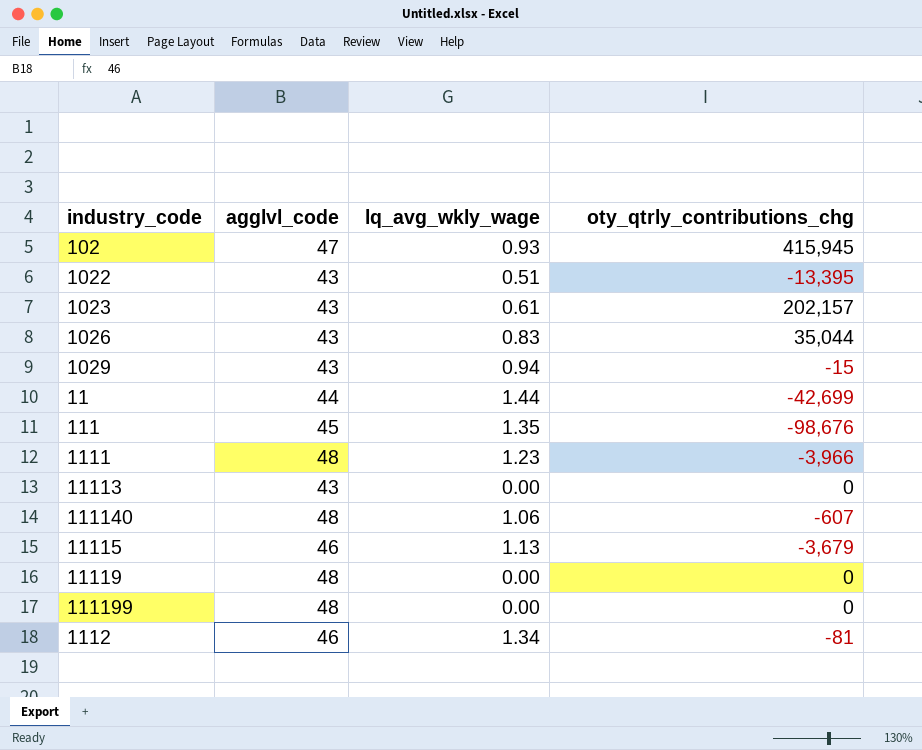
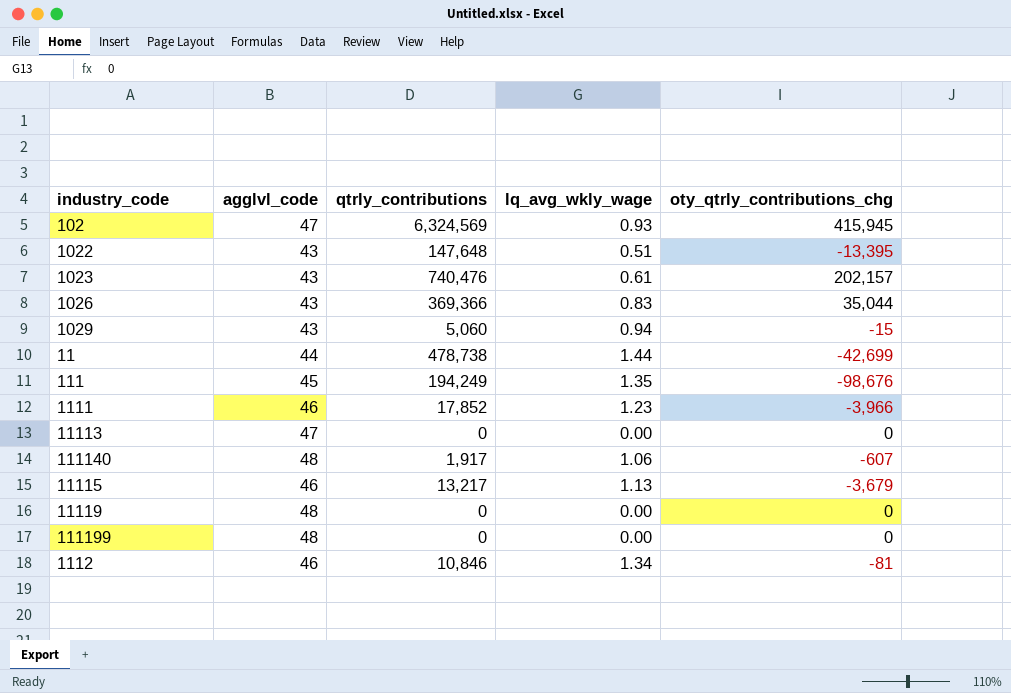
column qtrly_contributions | position: none -> 3
1111 | agglvl_code: 48 -> 46
11113 | agglvl_code: 43 -> 47

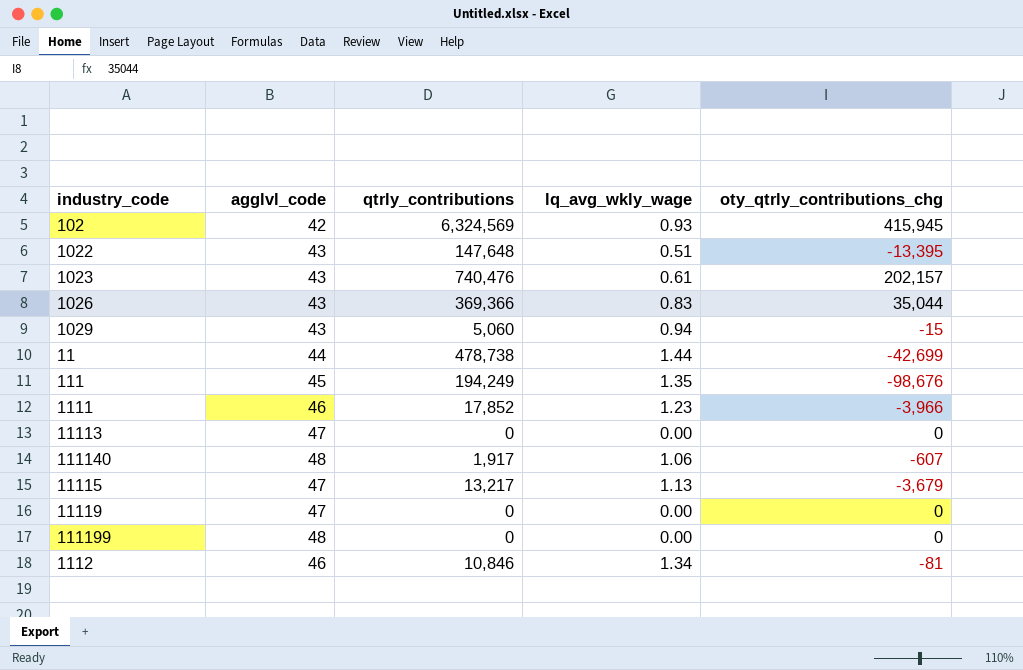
102 | agglvl_code: 47 -> 42
11115 | agglvl_code: 46 -> 47
11119 | agglvl_code: 48 -> 47

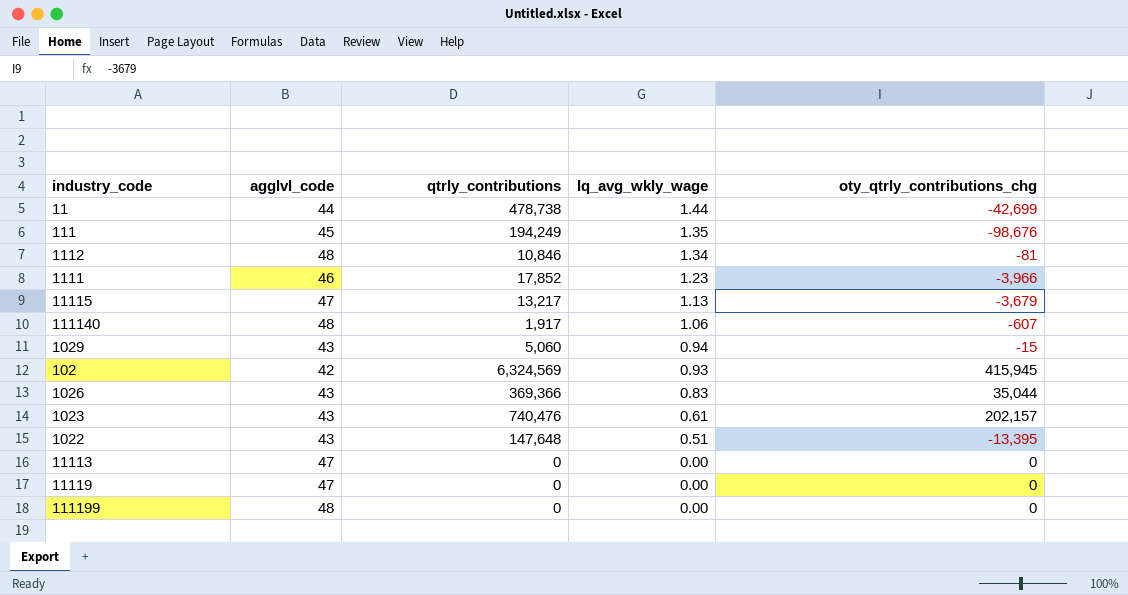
row order: none -> lq_avg_wkly_wage descending
1112 | agglvl_code: 46 -> 48

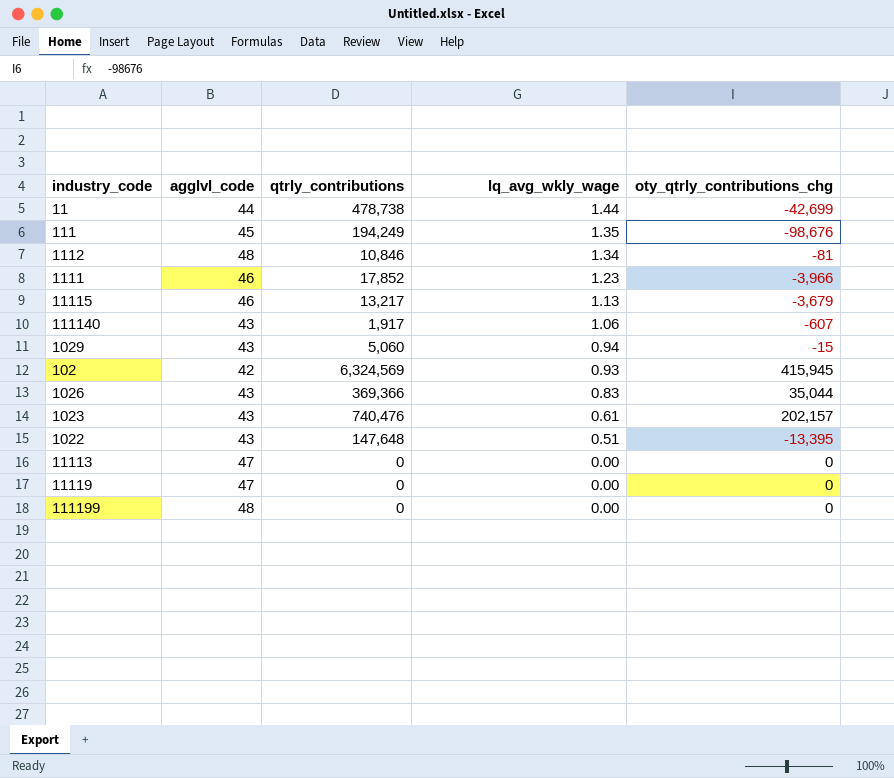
11115 | agglvl_code: 47 -> 46
111140 | agglvl_code: 48 -> 43

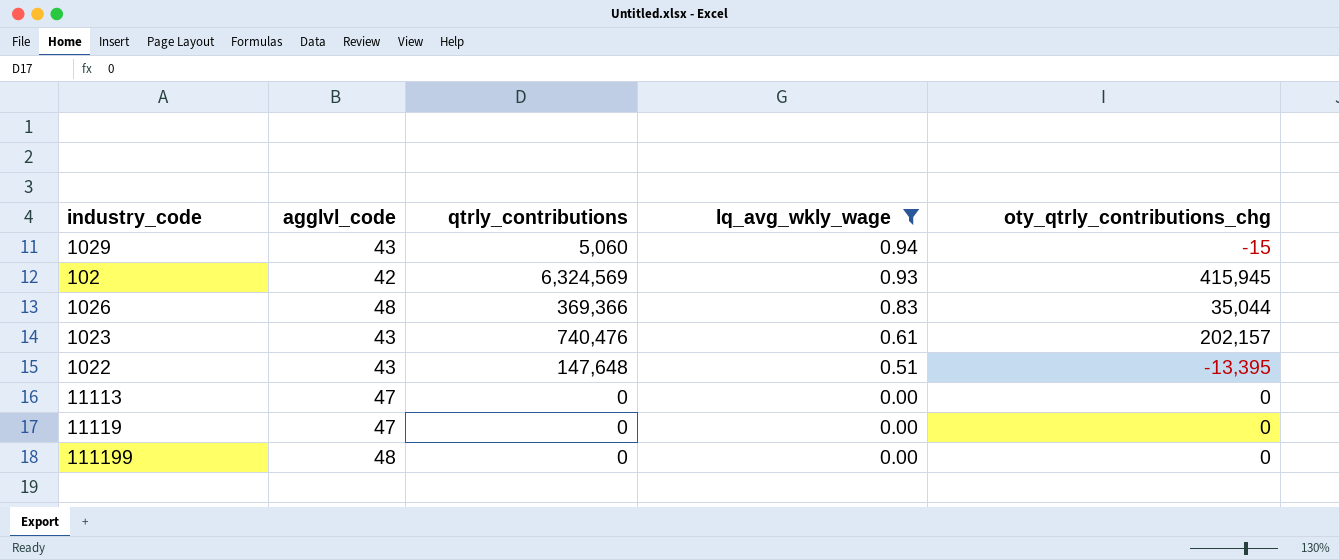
filter: none -> lq_avg_wkly_wage <= 0.94
1026 | agglvl_code: 43 -> 48

